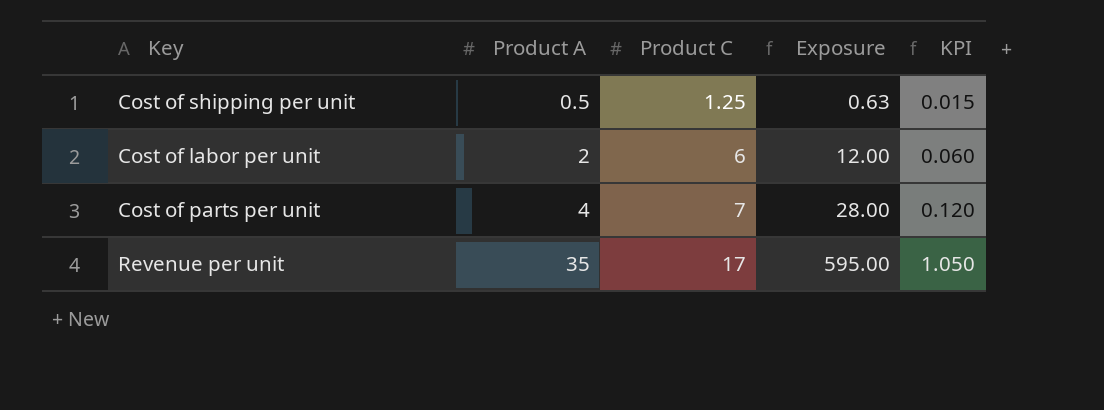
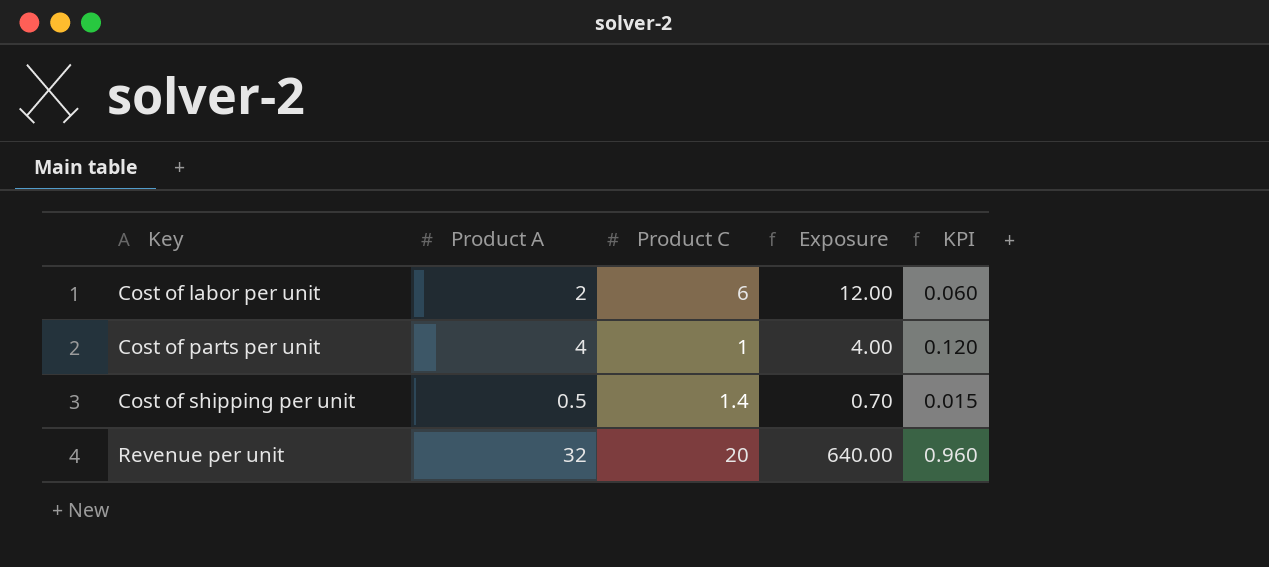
row order: Product A ascending -> Key ascending
Cost of parts per unit | Product C: 7 -> 1
Cost of parts per unit | Exposure: 28.00 -> 4.00
Cost of shipping per unit | Product C: 1.25 -> 1.4
Cost of shipping per unit | Exposure: 0.63 -> 0.70
Revenue per unit | Product A: 35 -> 32
Revenue per unit | Product C: 17 -> 20
Revenue per unit | Exposure: 595.00 -> 640.00
Revenue per unit | KPI: 1.050 -> 0.960

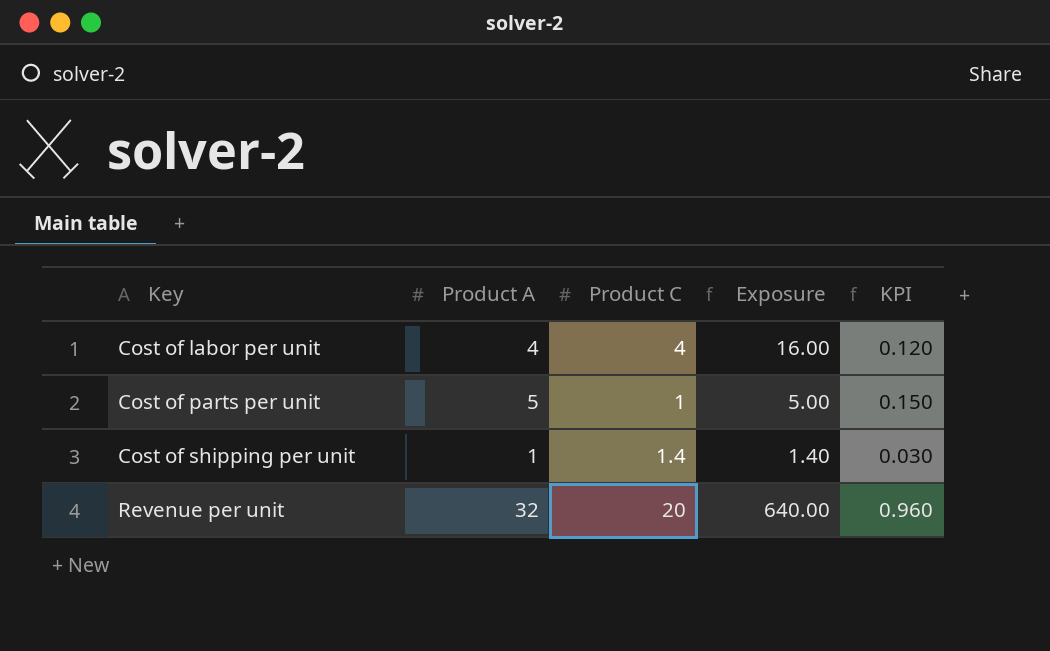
Cost of labor per unit | Product A: 2 -> 4
Cost of labor per unit | Product C: 6 -> 4
Cost of labor per unit | Exposure: 12.00 -> 16.00
Cost of labor per unit | KPI: 0.060 -> 0.120
Cost of parts per unit | Product A: 4 -> 5
Cost of parts per unit | Exposure: 4.00 -> 5.00
Cost of parts per unit | KPI: 0.120 -> 0.150
Cost of shipping per unit | Product A: 0.5 -> 1
Cost of shipping per unit | Exposure: 0.70 -> 1.40
Cost of shipping per unit | KPI: 0.015 -> 0.030

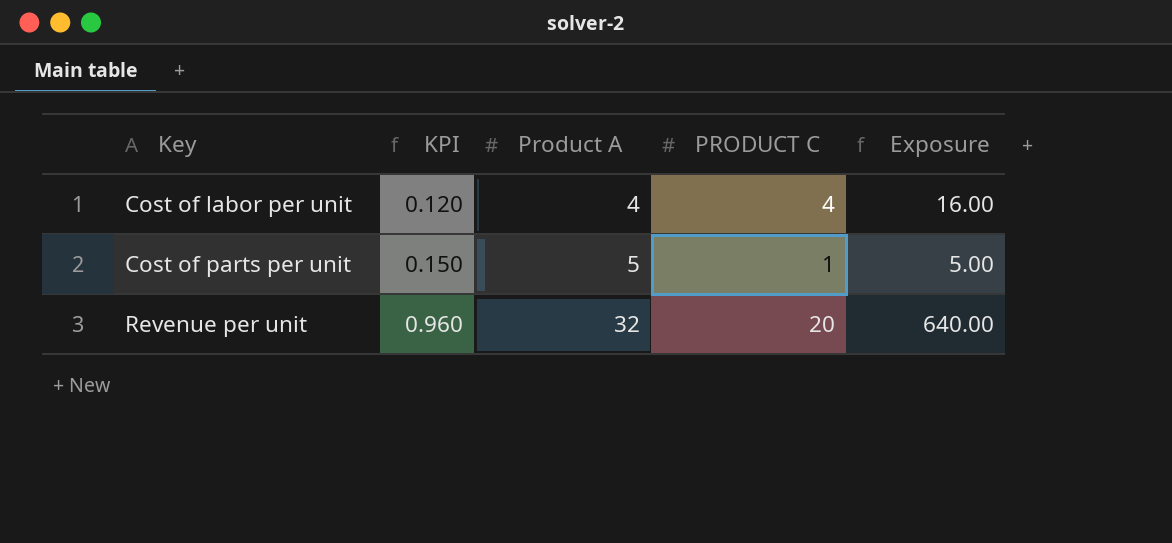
column KPI | position: 5 -> 2
column name: Product C -> PRODUCT C
row Cost of shipping per unit: 1 | 1.4 | 1.40 | 0.030 -> none

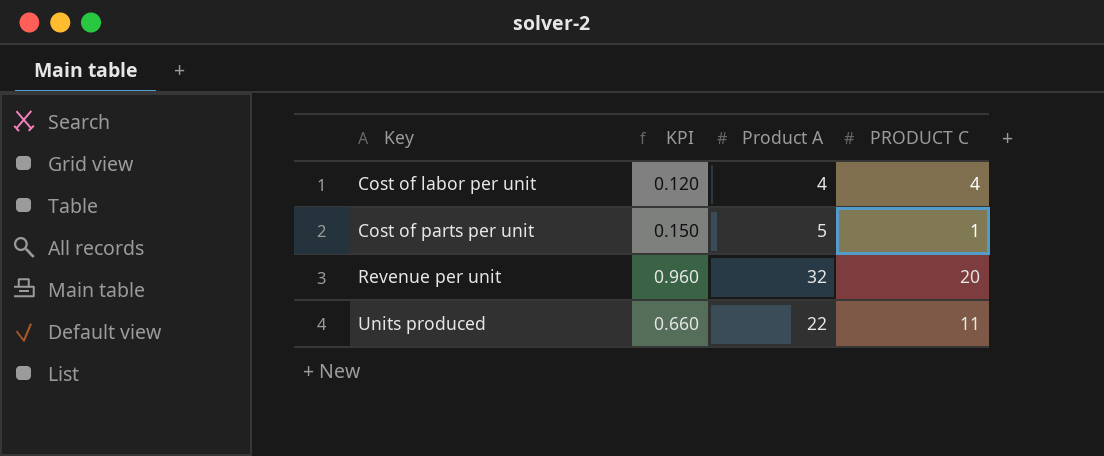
column Exposure | formula: [Product A] * [PRODUCT C] -> none
row Units produced: none -> 0.660 | 22 | 11

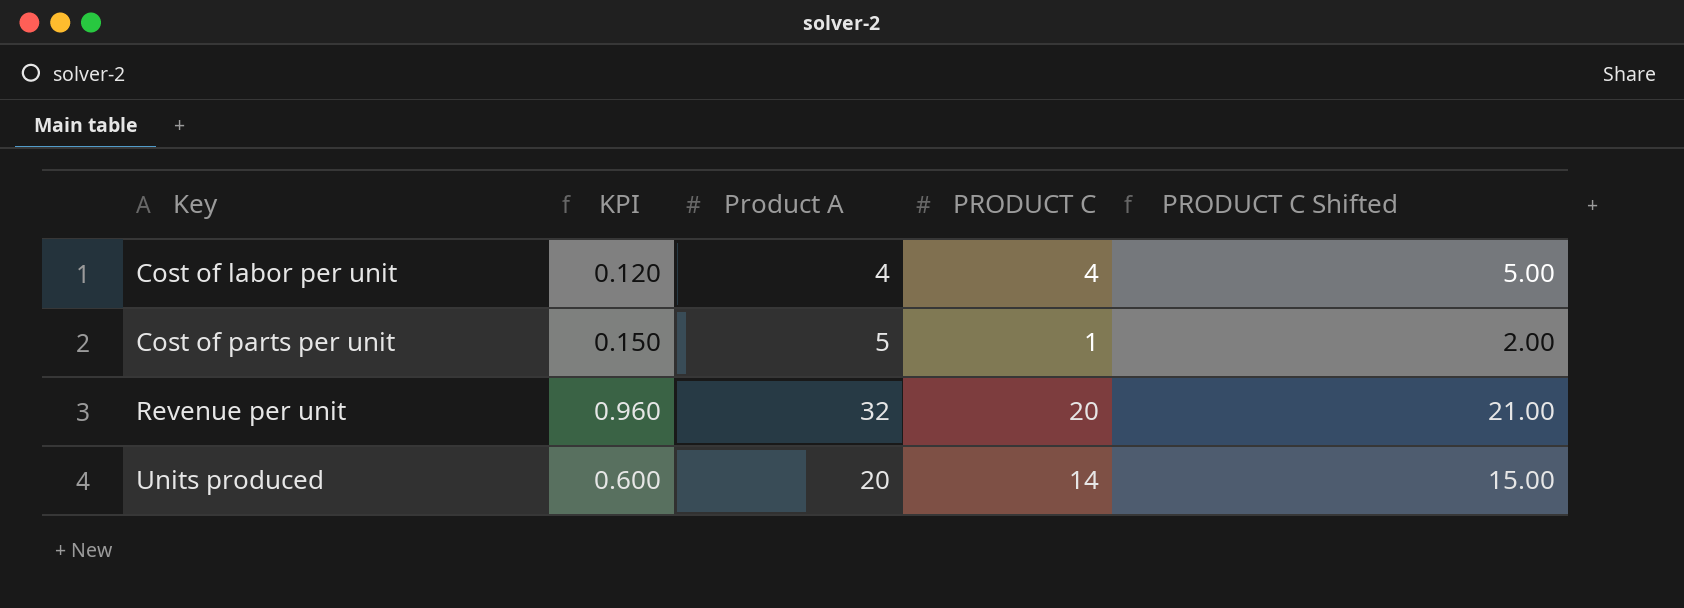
column PRODUCT C Shifted | formula: none -> [PRODUCT C] + 1
Units produced | KPI: 0.660 -> 0.600
Units produced | Product A: 22 -> 20
Units produced | PRODUCT C: 11 -> 14

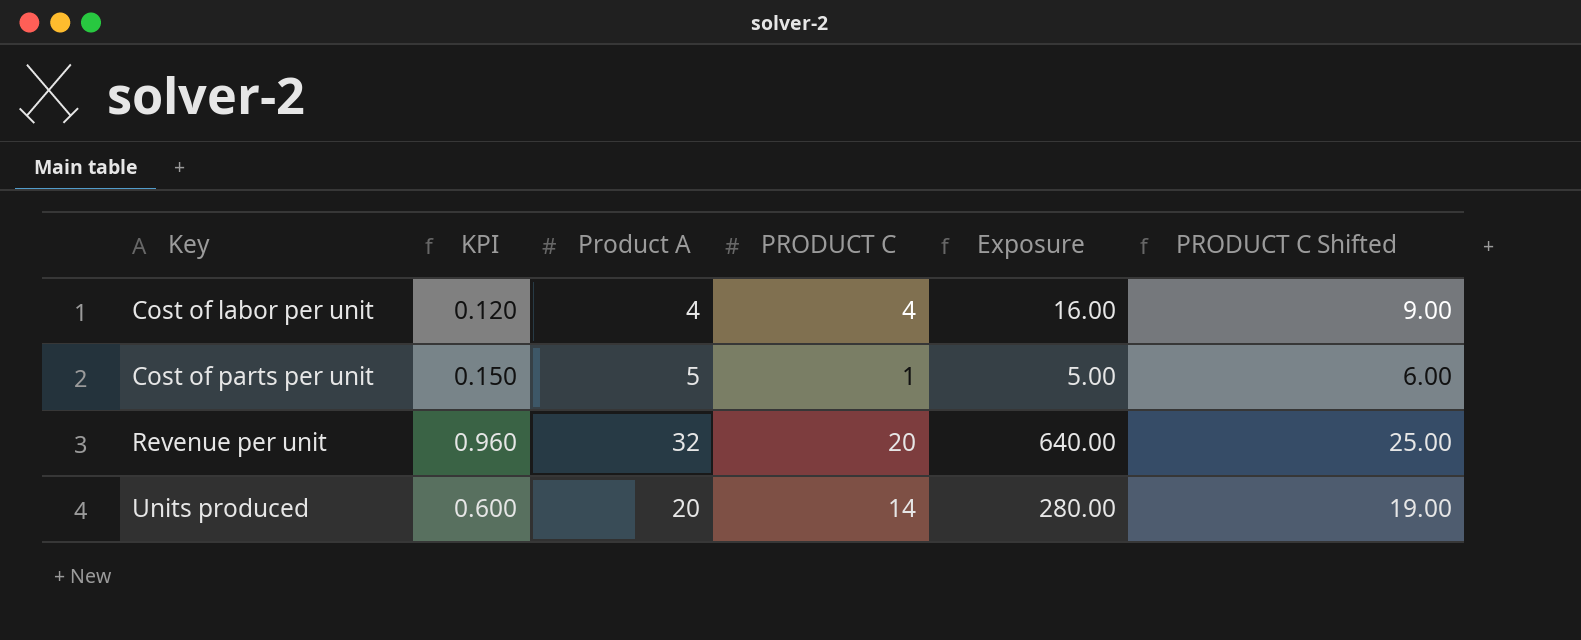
column Exposure | formula: none -> [Product A] * [PRODUCT C]
column PRODUCT C Shifted | formula: [PRODUCT C] + 1 -> [PRODUCT C] + 5

